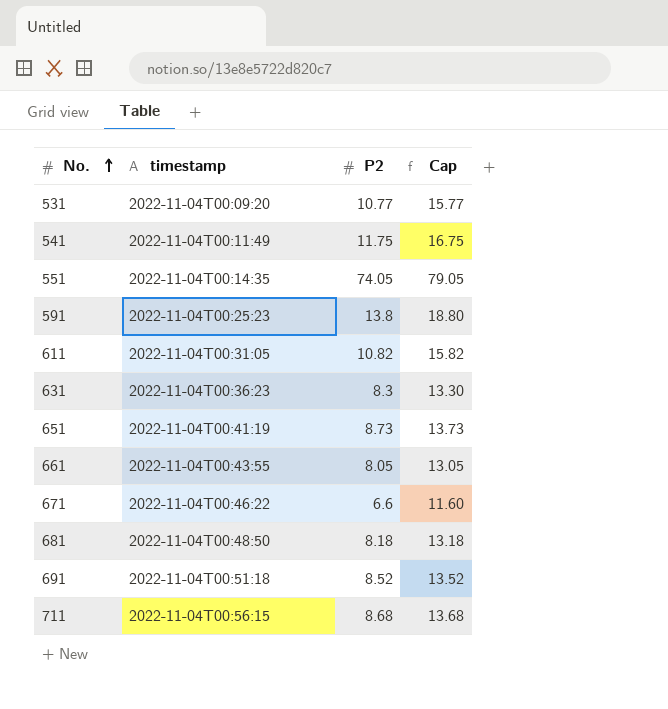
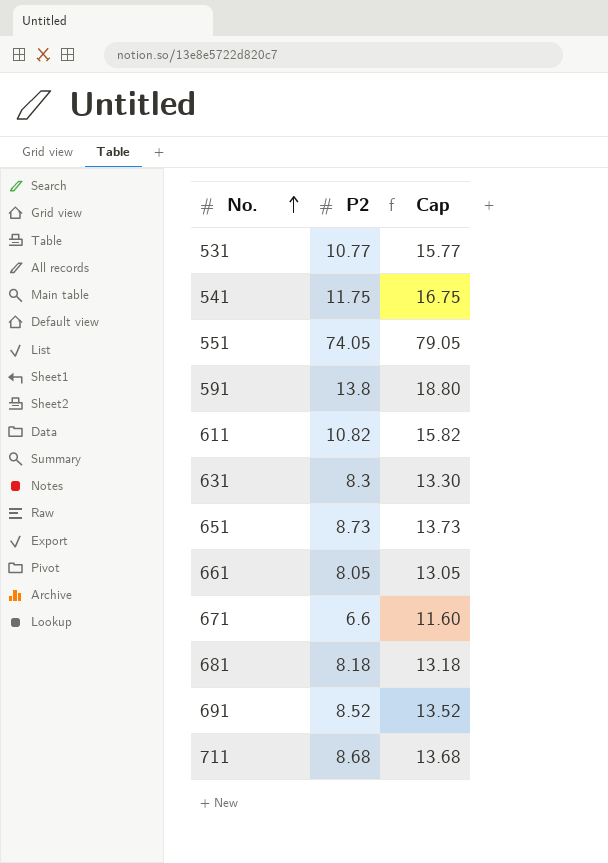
column timestamp | position: 2 -> none

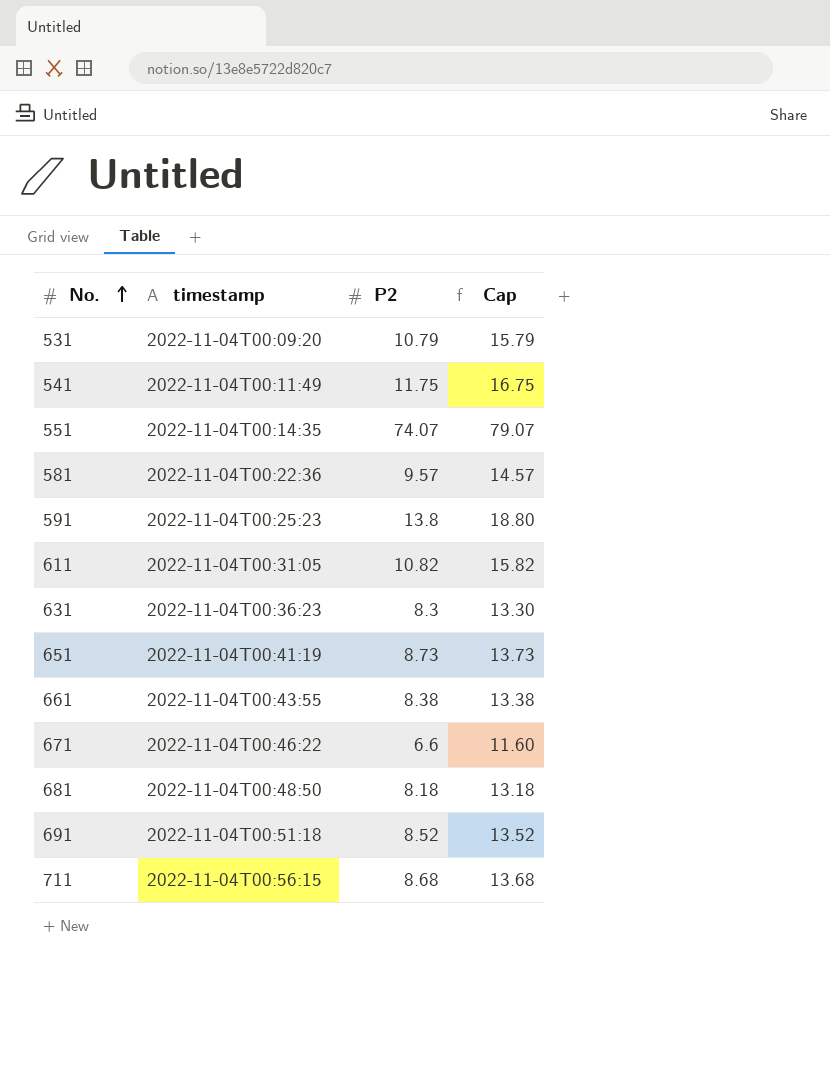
column timestamp | position: none -> 2
531 | P2: 10.77 -> 10.79
531 | Cap: 15.77 -> 15.79
551 | P2: 74.05 -> 74.07
551 | Cap: 79.05 -> 79.07
row 581: none -> 2022-11-04T00:22:36 | 9.57 | 14.57
661 | P2: 8.05 -> 8.38
661 | Cap: 13.05 -> 13.38

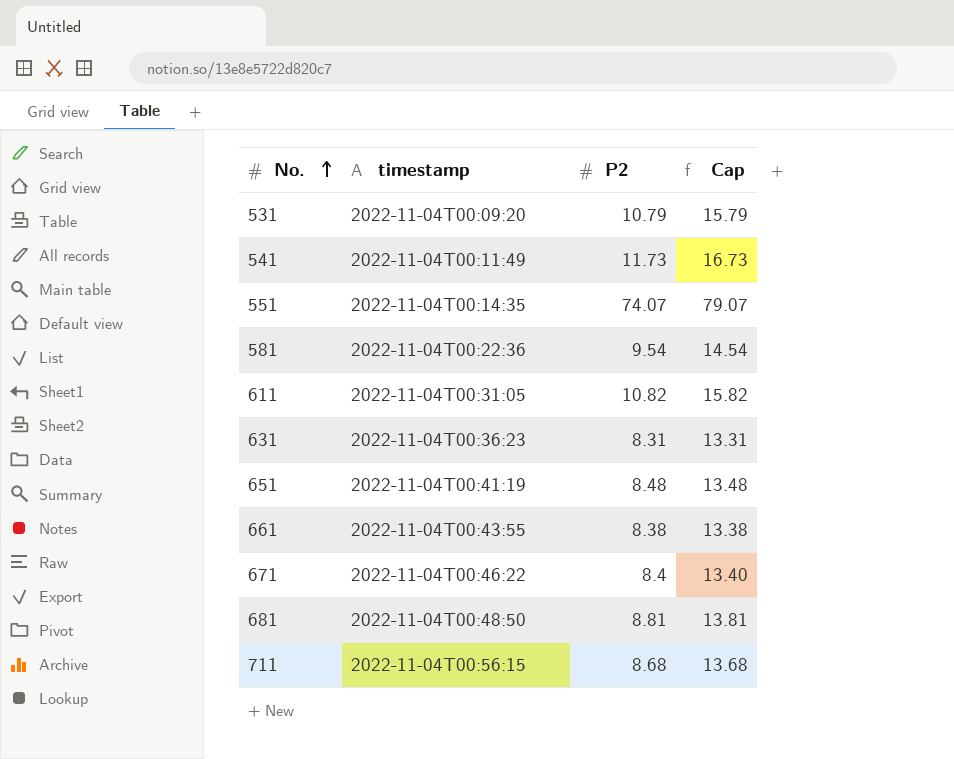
row 591: 2022-11-04T00:25:23 | 13.8 | 18.80 -> none
row 691: 2022-11-04T00:51:18 | 8.52 | 13.52 -> none
541 | P2: 11.75 -> 11.73
541 | Cap: 16.75 -> 16.73
581 | P2: 9.57 -> 9.54
581 | Cap: 14.57 -> 14.54
631 | P2: 8.3 -> 8.31
631 | Cap: 13.30 -> 13.31
651 | P2: 8.73 -> 8.48
651 | Cap: 13.73 -> 13.48
671 | P2: 6.6 -> 8.4
671 | Cap: 11.60 -> 13.40
681 | P2: 8.18 -> 8.81
681 | Cap: 13.18 -> 13.81

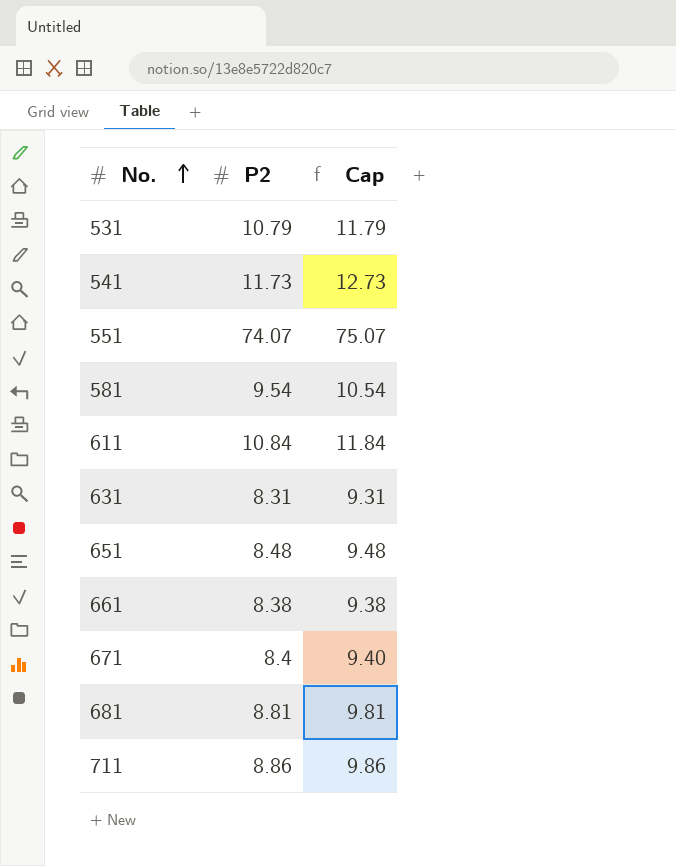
column timestamp | position: 2 -> none
column Cap | formula: [P2] + 5 -> [P2] + 1
611 | P2: 10.82 -> 10.84
711 | P2: 8.68 -> 8.86

